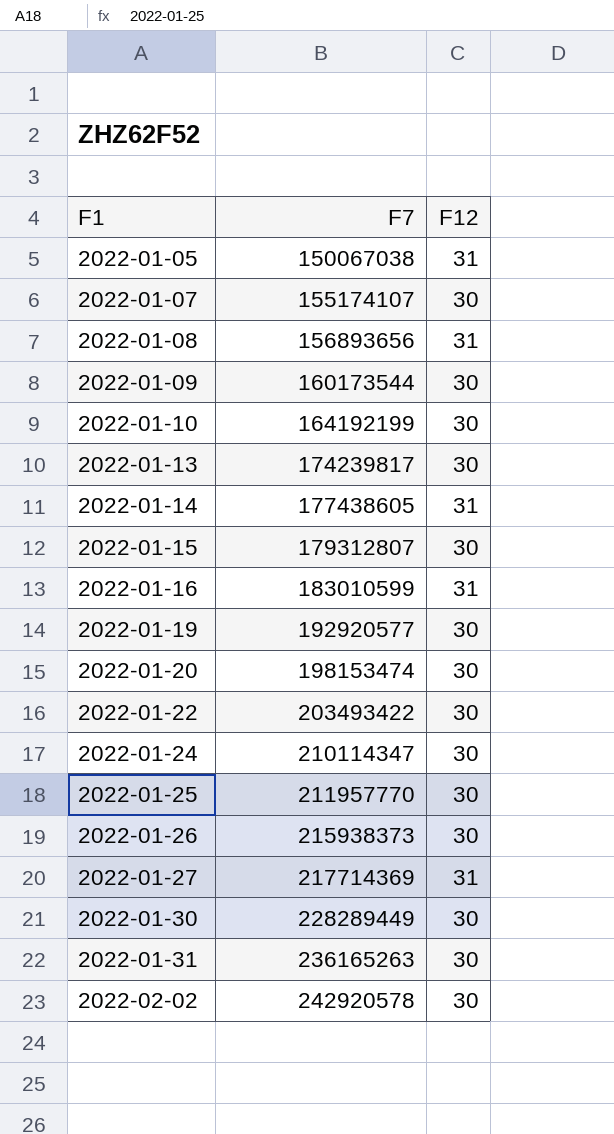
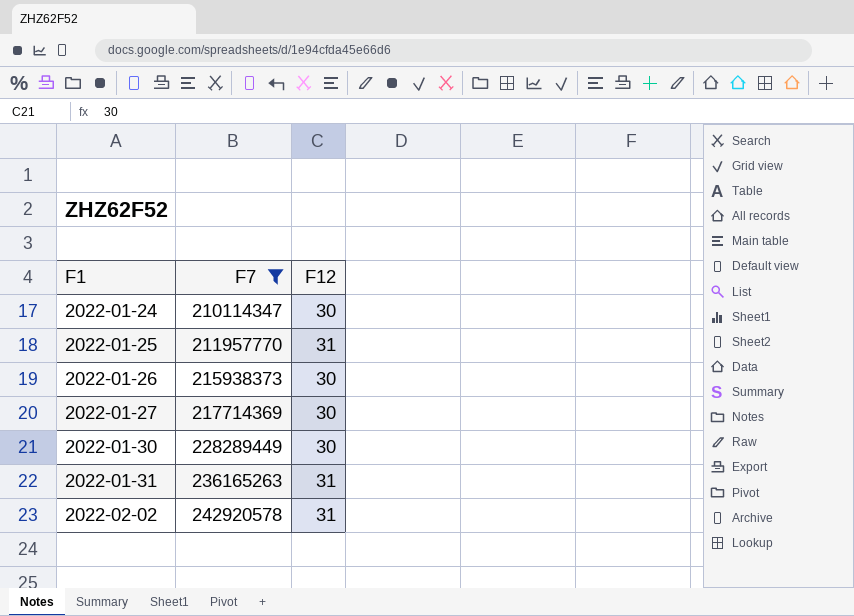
filter: none -> F7 >= 210114347
2022-01-25 | F12: 30 -> 31
2022-01-27 | F12: 31 -> 30
2022-01-31 | F12: 30 -> 31
2022-02-02 | F12: 30 -> 31

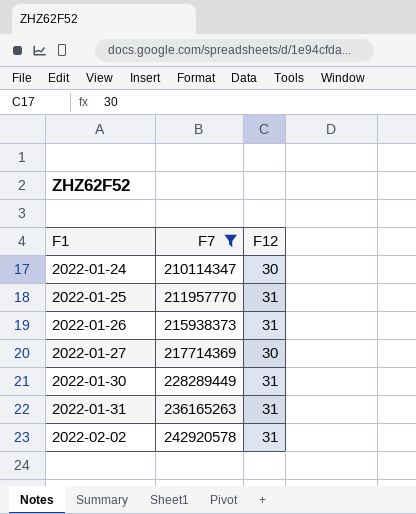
2022-01-26 | F12: 30 -> 31
2022-01-30 | F12: 30 -> 31

